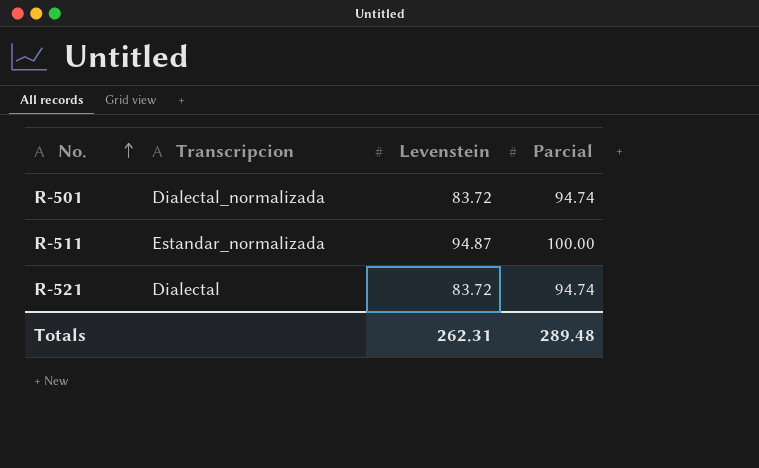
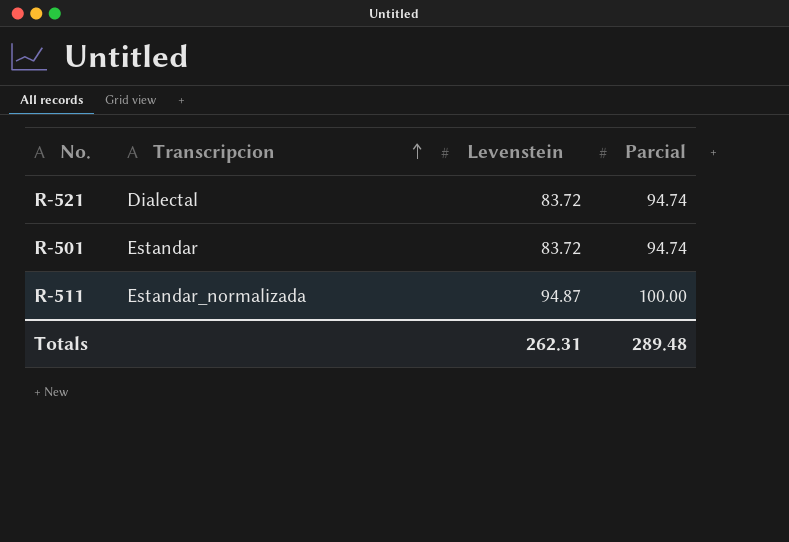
row order: No. ascending -> Transcripcion ascending
R-501 | Transcripcion: Dialectal_normalizada -> Estandar

